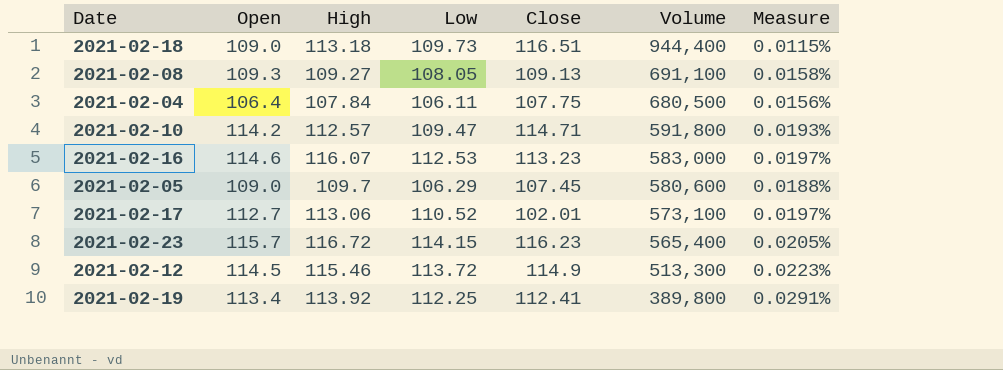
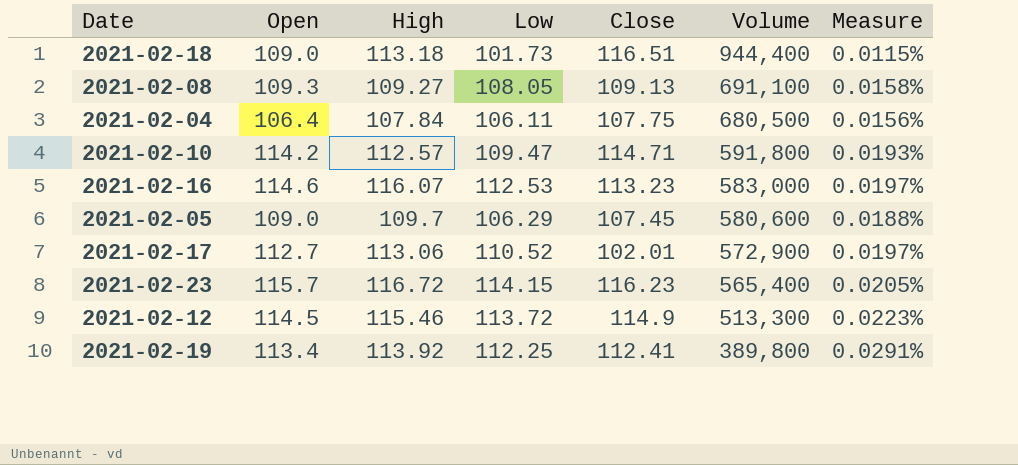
2021-02-18 | Low: 109.73 -> 101.73
2021-02-17 | Volume: 573,100 -> 572,900

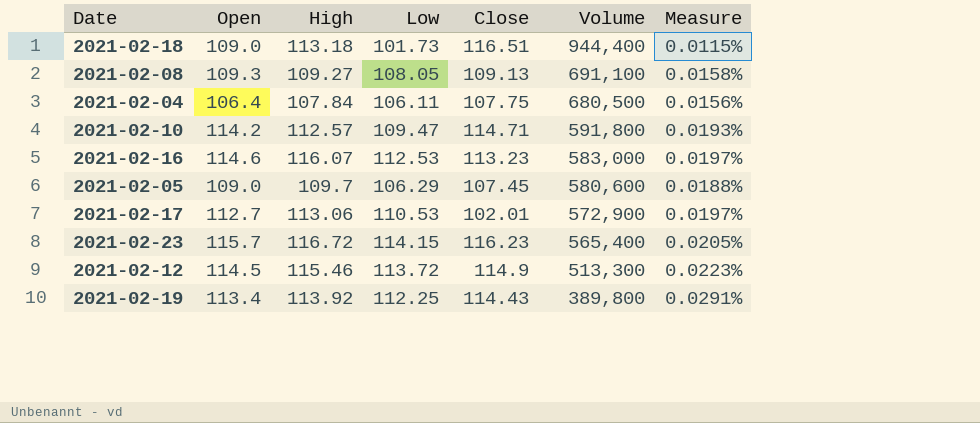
2021-02-17 | Low: 110.52 -> 110.53
2021-02-19 | Close: 112.41 -> 114.43

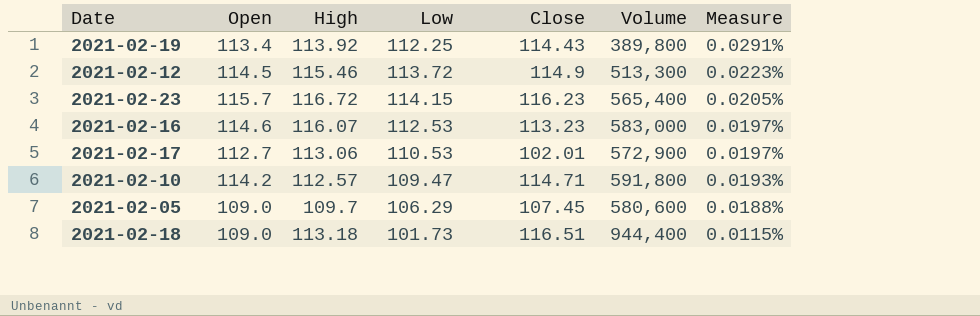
row order: Volume descending -> Measure descending
row 2021-02-08: 109.3 | 109.27 | 108.05 | 109.13 | 691,100 | 0.0158% -> none
row 2021-02-04: 106.4 | 107.84 | 106.11 | 107.75 | 680,500 | 0.0156% -> none

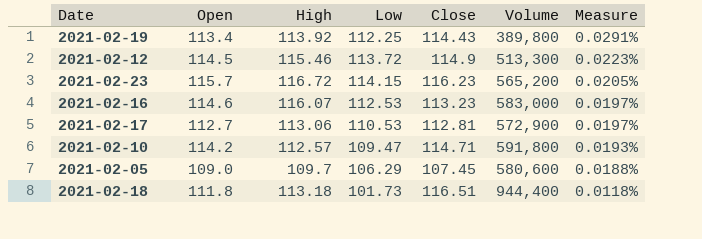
2021-02-23 | Volume: 565,400 -> 565,200
2021-02-17 | Close: 102.01 -> 112.81
2021-02-18 | Open: 109.0 -> 111.8
2021-02-18 | Measure: 0.0115% -> 0.0118%

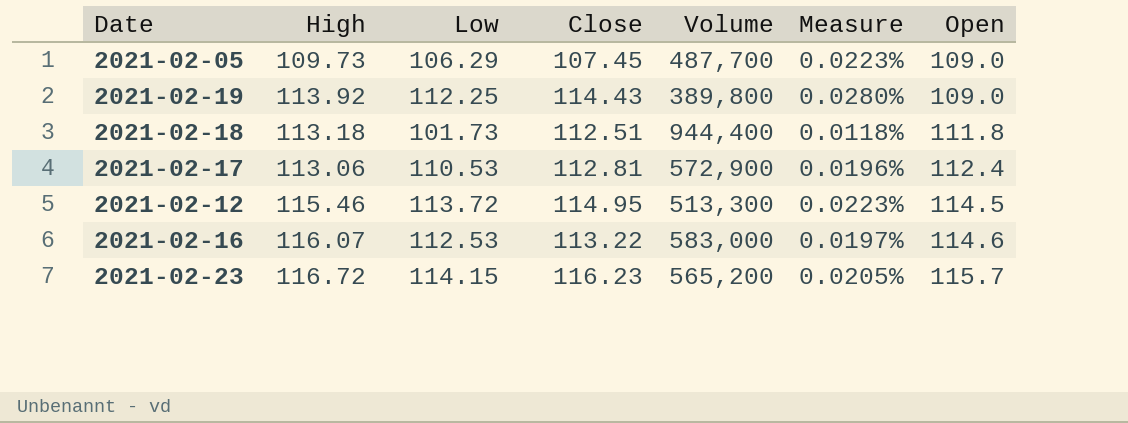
row order: Measure descending -> Open ascending
column Open | position: 2 -> 7
row 2021-02-10: 114.2 | 112.57 | 109.47 | 114.71 | 591,800 | 0.0193% -> none
2021-02-05 | High: 109.7 -> 109.73
2021-02-05 | Volume: 580,600 -> 487,700
2021-02-05 | Measure: 0.0188% -> 0.0223%
2021-02-19 | Measure: 0.0291% -> 0.0280%
2021-02-19 | Open: 113.4 -> 109.0
2021-02-18 | Close: 116.51 -> 112.51
2021-02-17 | Measure: 0.0197% -> 0.0196%
2021-02-17 | Open: 112.7 -> 112.4
2021-02-12 | Close: 114.9 -> 114.95
2021-02-16 | Close: 113.23 -> 113.22

